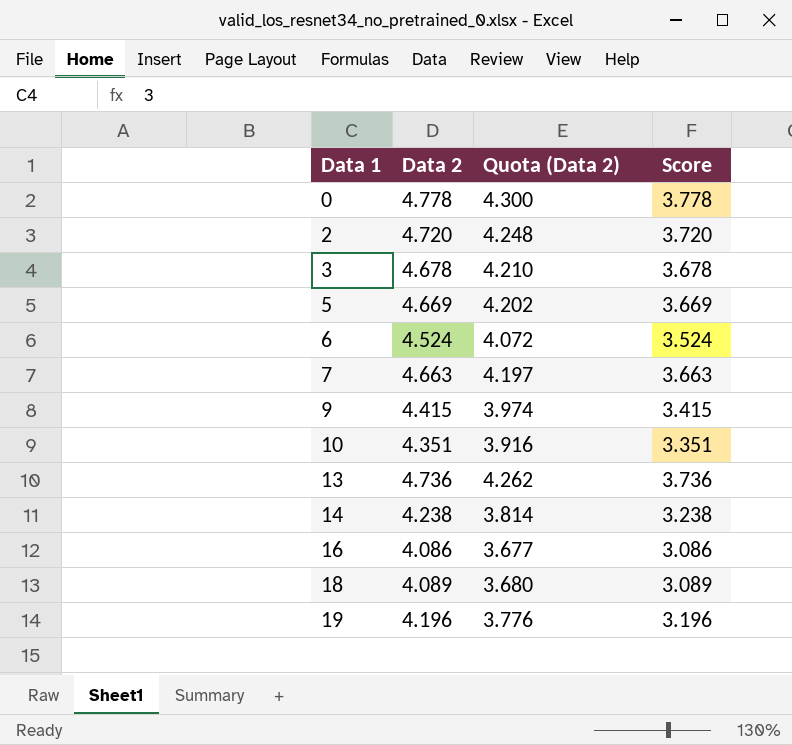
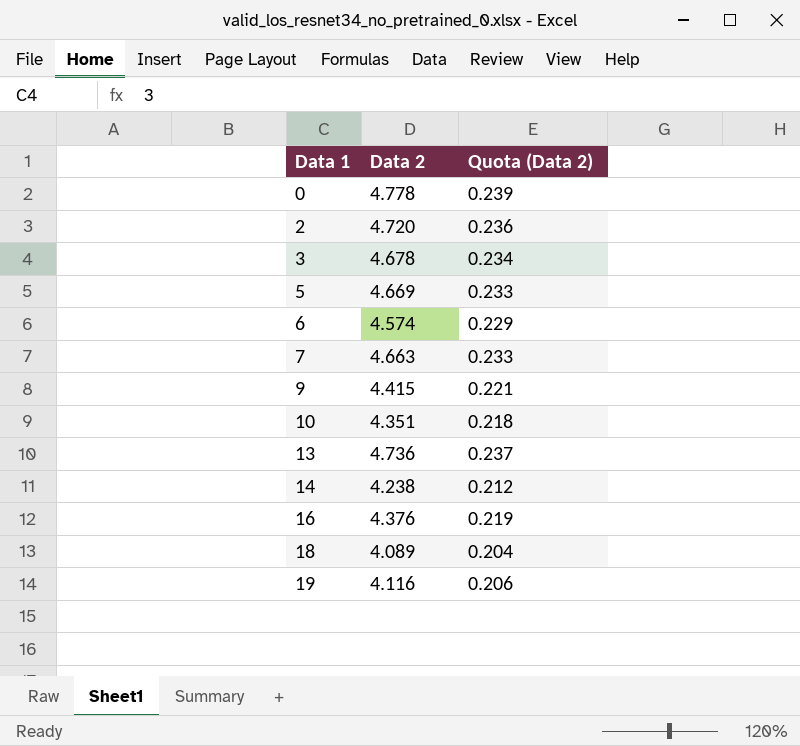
column Score | formula: [Data 2] - 1 -> none
column Quota (Data 2) | formula: [Data 2] * 0.9 -> [Data 2] * 0.05
6 | Data 2: 4.524 -> 4.574
16 | Data 2: 4.086 -> 4.376
19 | Data 2: 4.196 -> 4.116

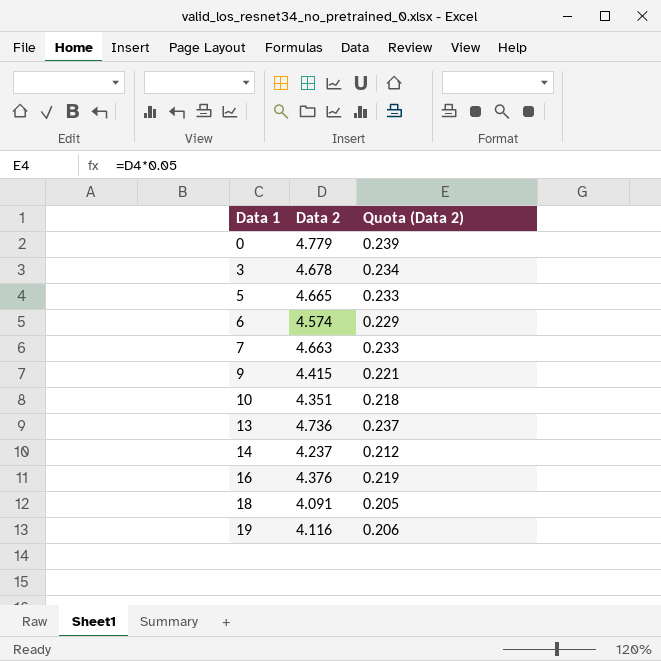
row 2: 4.720 | 0.236 -> none
0 | Data 2: 4.778 -> 4.779
5 | Data 2: 4.669 -> 4.665
14 | Data 2: 4.238 -> 4.237
18 | Data 2: 4.089 -> 4.091
18 | Quota (Data 2): 0.204 -> 0.205

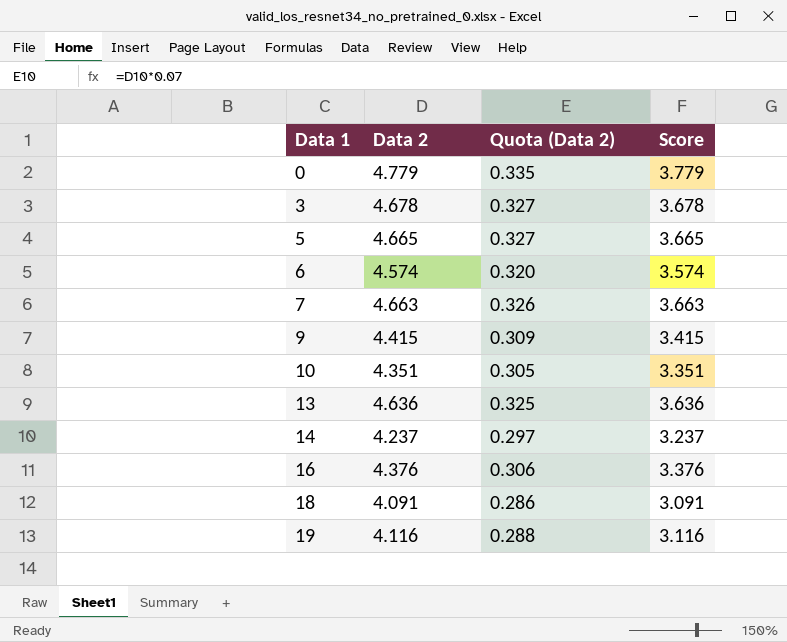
column Quota (Data 2) | formula: [Data 2] * 0.05 -> [Data 2] * 0.07
column Score | formula: none -> [Data 2] - 1
13 | Data 2: 4.736 -> 4.636

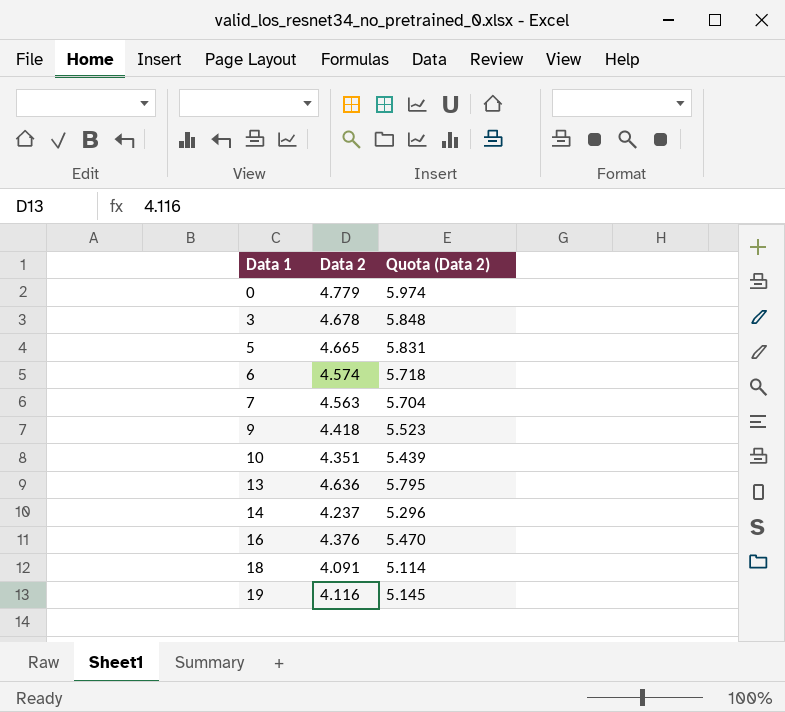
column Score | formula: [Data 2] - 1 -> none
column Quota (Data 2) | formula: [Data 2] * 0.07 -> [Data 2] * 1.25
7 | Data 2: 4.663 -> 4.563
9 | Data 2: 4.415 -> 4.418

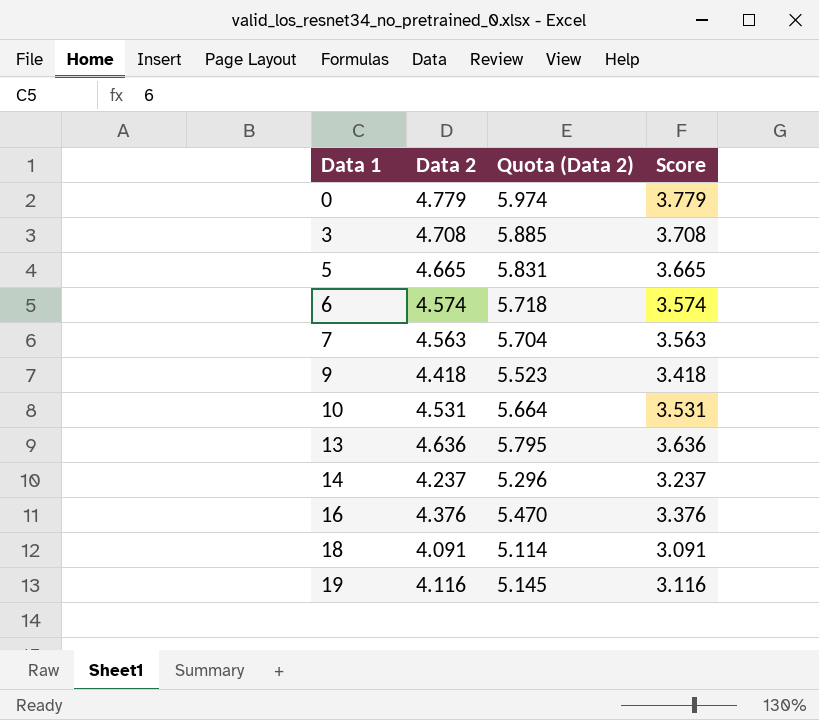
column Score | formula: none -> [Data 2] - 1
3 | Data 2: 4.678 -> 4.708
3 | Quota (Data 2): 5.848 -> 5.885
10 | Data 2: 4.351 -> 4.531
10 | Quota (Data 2): 5.439 -> 5.664

